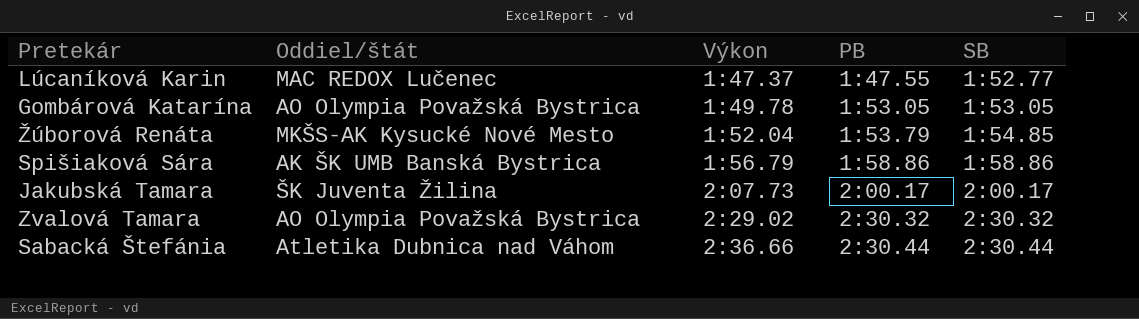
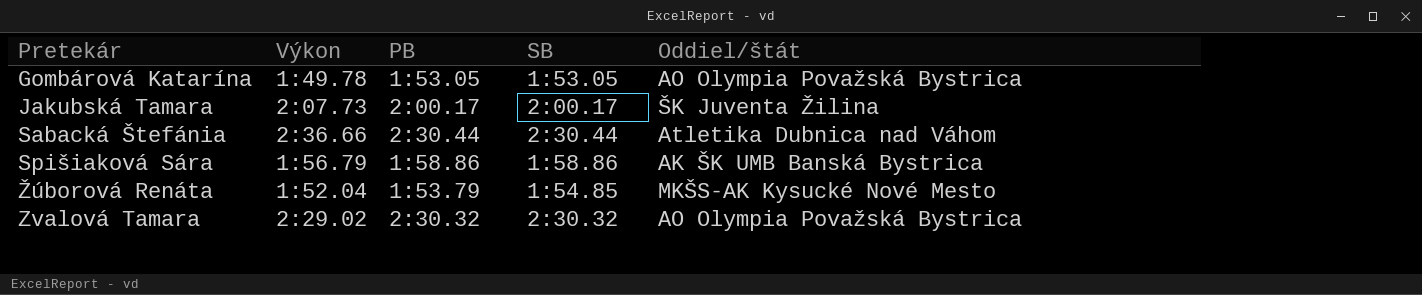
row order: Výkon ascending -> Pretekár ascending
column Oddiel/štát | position: 2 -> 5
row Lúcaníková Karin: MAC REDOX Lučenec | 1:47.37 | 1:47.55 | 1:52.77 -> none

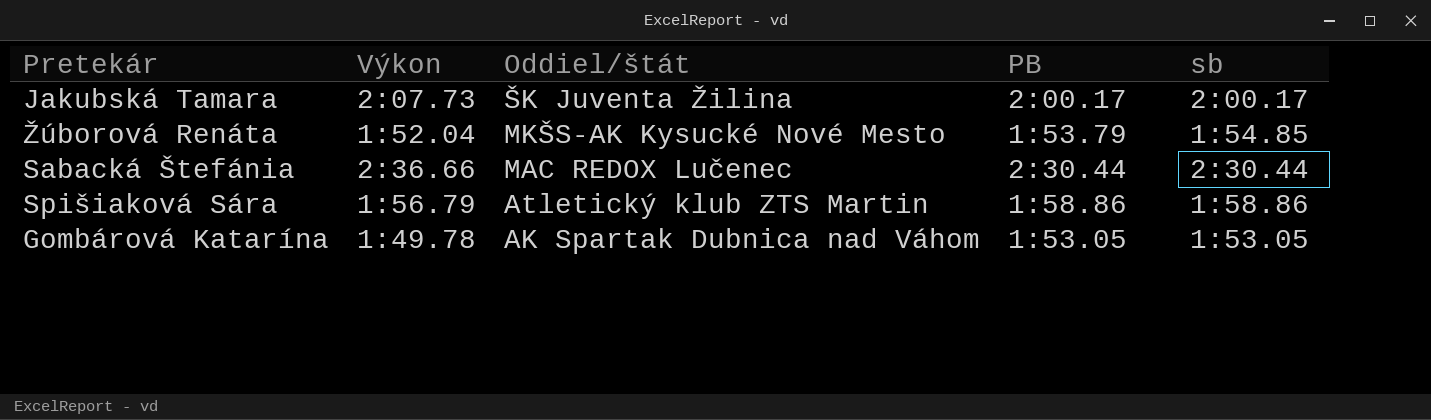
row order: Pretekár ascending -> Oddiel/štát descending
column Oddiel/štát | position: 5 -> 3
column name: SB -> sb
row Zvalová Tamara: 2:29.02 | 2:30.32 | 2:30.32 | AO Olympia Považská Bystrica -> none
Sabacká Štefánia | Oddiel/štát: Atletika Dubnica nad Váhom -> MAC REDOX Lučenec
Spišiaková Sára | Oddiel/štát: AK ŠK UMB Banská Bystrica -> Atletický klub ZTS Martin
Gombárová Katarína | Oddiel/štát: AO Olympia Považská Bystrica -> AK Spartak Dubnica nad Váhom

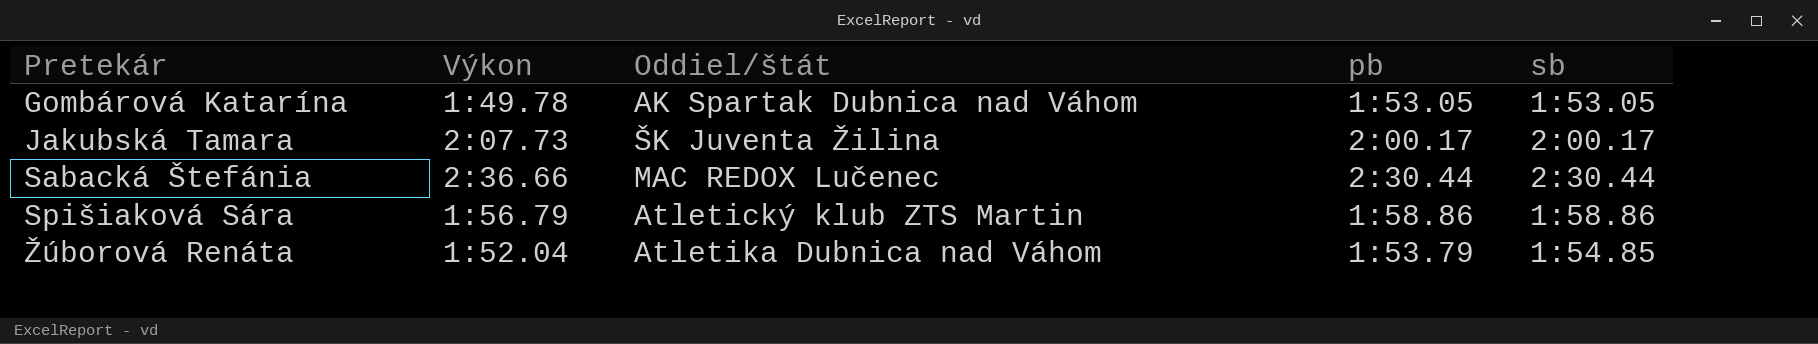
row order: Oddiel/štát descending -> Pretekár ascending
column name: PB -> pb
Žúborová Renáta | Oddiel/štát: MKŠS-AK Kysucké Nové Mesto -> Atletika Dubnica nad Váhom

